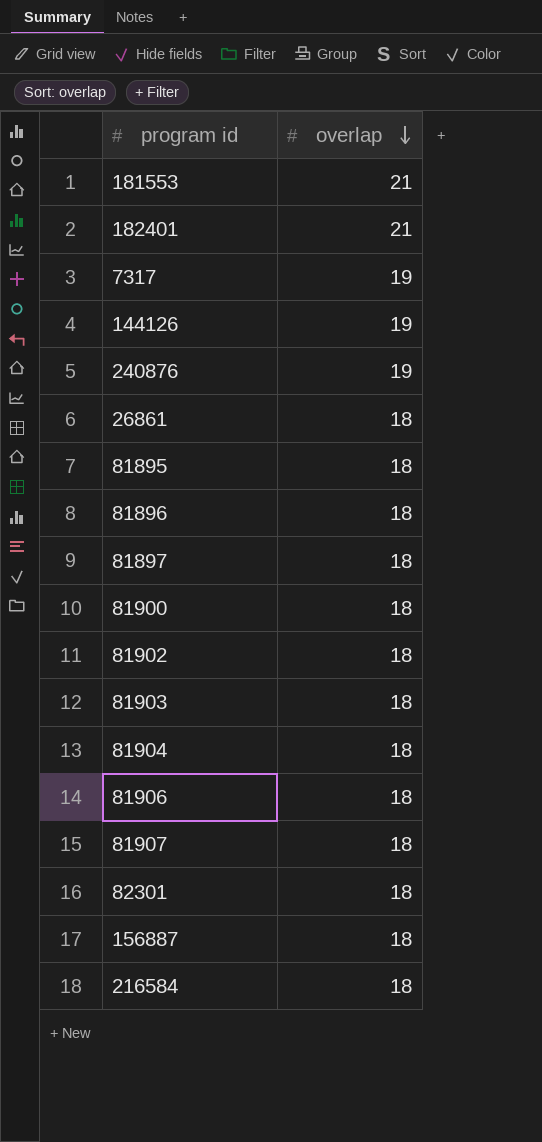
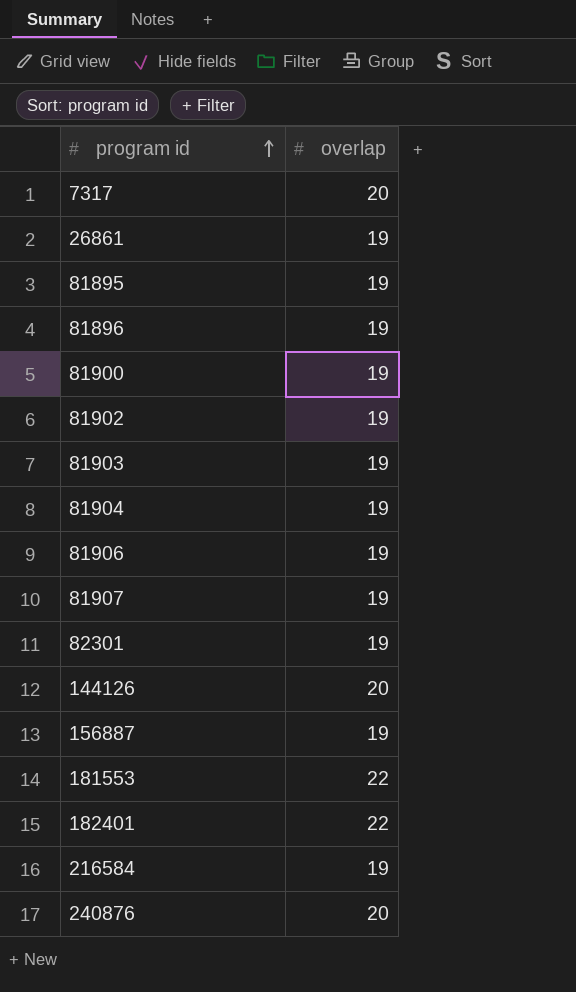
row order: overlap descending -> program id ascending
row 81897: 18 -> none
7317 | overlap: 19 -> 20
26861 | overlap: 18 -> 19
81895 | overlap: 18 -> 19
81896 | overlap: 18 -> 19
81900 | overlap: 18 -> 19
81902 | overlap: 18 -> 19
81903 | overlap: 18 -> 19
81904 | overlap: 18 -> 19
81906 | overlap: 18 -> 19
81907 | overlap: 18 -> 19
82301 | overlap: 18 -> 19
144126 | overlap: 19 -> 20
156887 | overlap: 18 -> 19
181553 | overlap: 21 -> 22
182401 | overlap: 21 -> 22
216584 | overlap: 18 -> 19
240876 | overlap: 19 -> 20

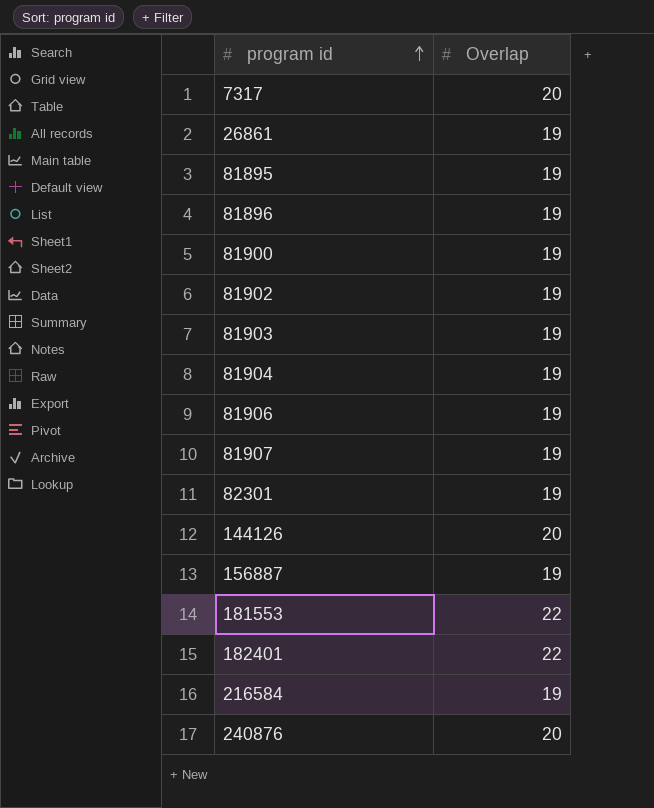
column name: overlap -> Overlap

